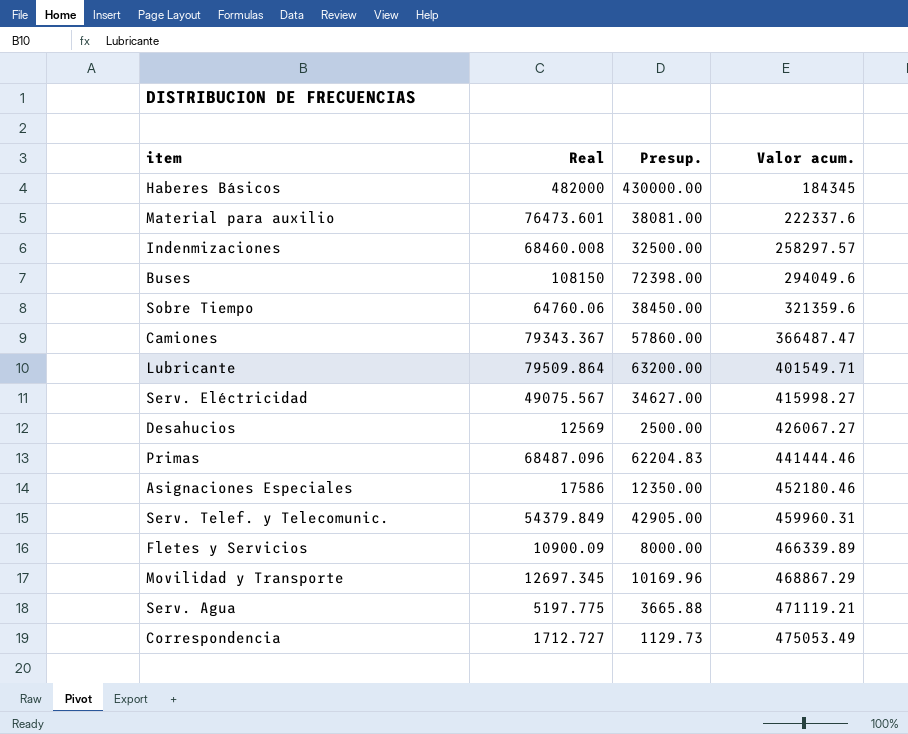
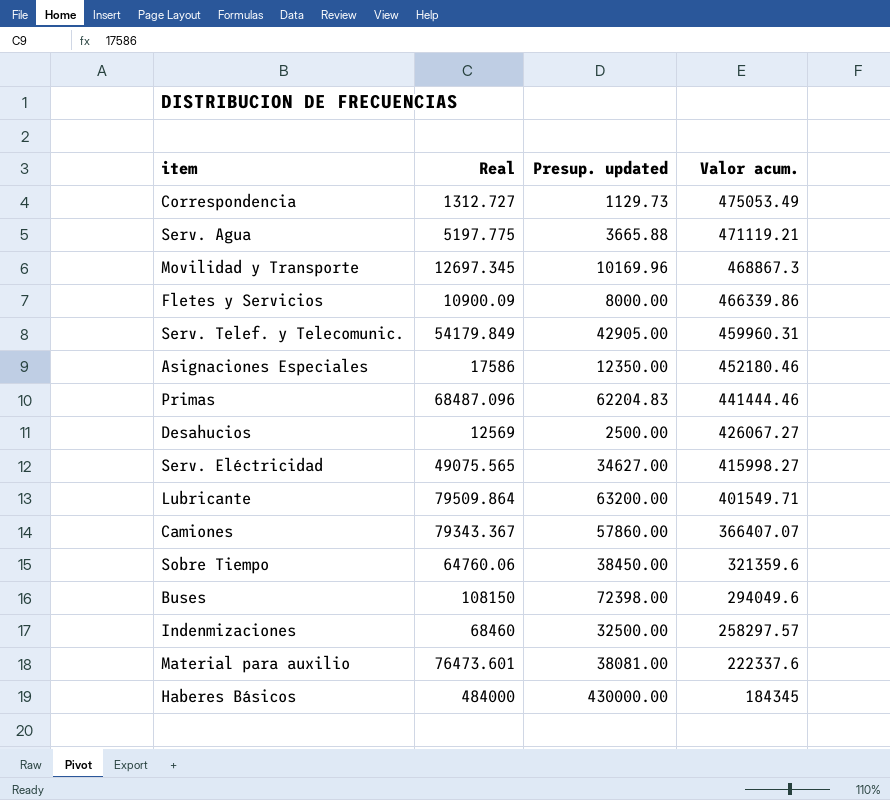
row order: Valor acum. ascending -> Valor acum. descending
column name: Presup. -> Presup. updated
Correspondencia | Real: 1712.727 -> 1312.727
Movilidad y Transporte | Valor acum.: 468867.29 -> 468867.3
Fletes y Servicios | Valor acum.: 466339.89 -> 466339.86
Serv. Telef. y Telecomunic. | Real: 54379.849 -> 54179.849
Serv. Eléctricidad | Real: 49075.567 -> 49075.565
Camiones | Valor acum.: 366487.47 -> 366407.07
Indenmizaciones | Real: 68460.008 -> 68460
Haberes Básicos | Real: 482000 -> 484000

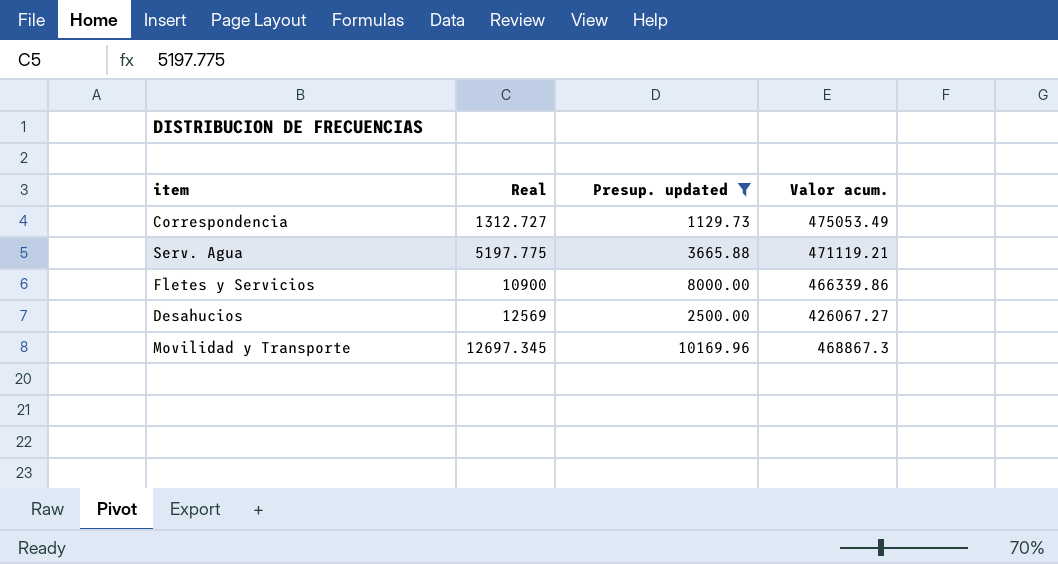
filter: none -> Presup. updated <= 10169.96
row order: Valor acum. descending -> Real ascending
Fletes y Servicios | Real: 10900.09 -> 10900

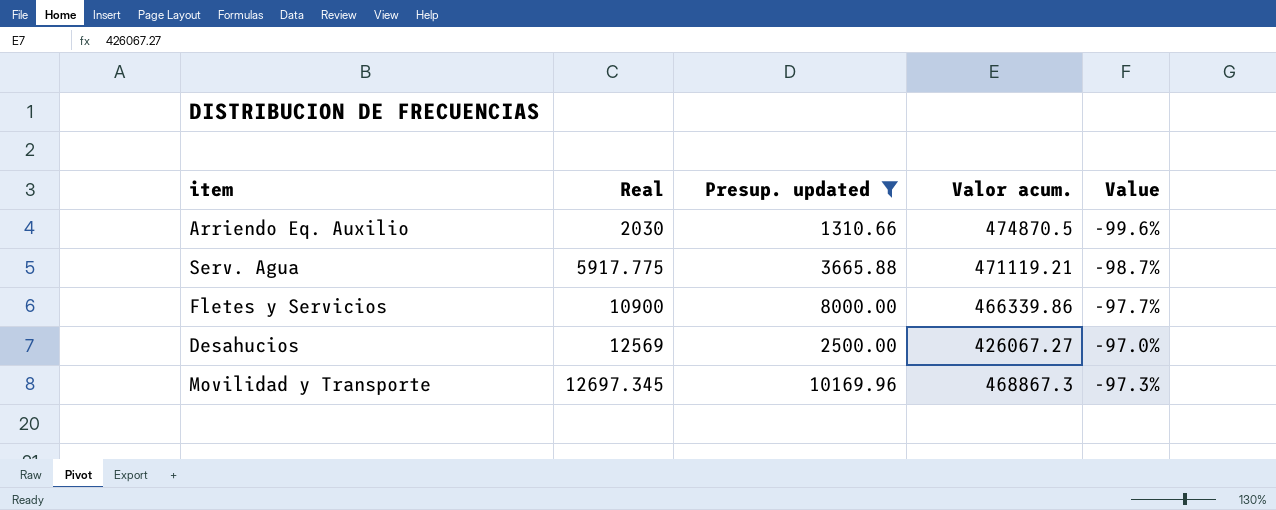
column Value | formula: none -> ([Real] - [Valor acum.]) / [Valor acum.]
row Correspondencia: 1312.727 | 1129.73 | 475053.49 -> none
row Arriendo Eq. Auxilio: none -> 2030 | 1310.66 | 474870.5 | -99.6%
Serv. Agua | Real: 5197.775 -> 5917.775

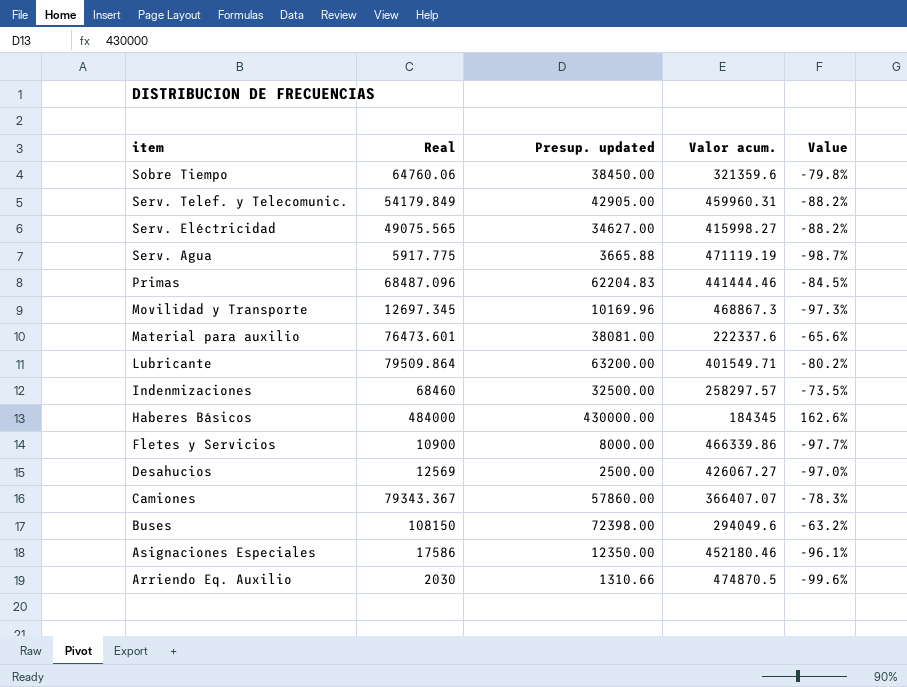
filter: Presup. updated <= 10169.96 -> none
row order: Real ascending -> item descending
Serv. Agua | Valor acum.: 471119.21 -> 471119.19

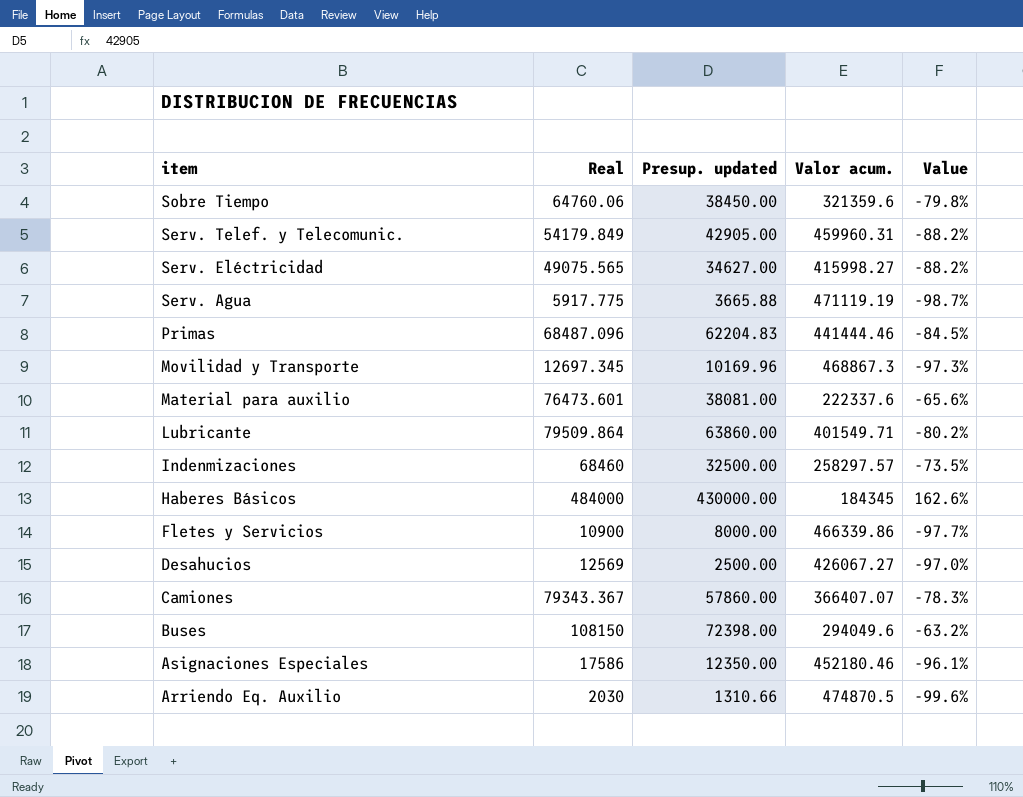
Lubricante | Presup. updated: 63200.00 -> 63860.00

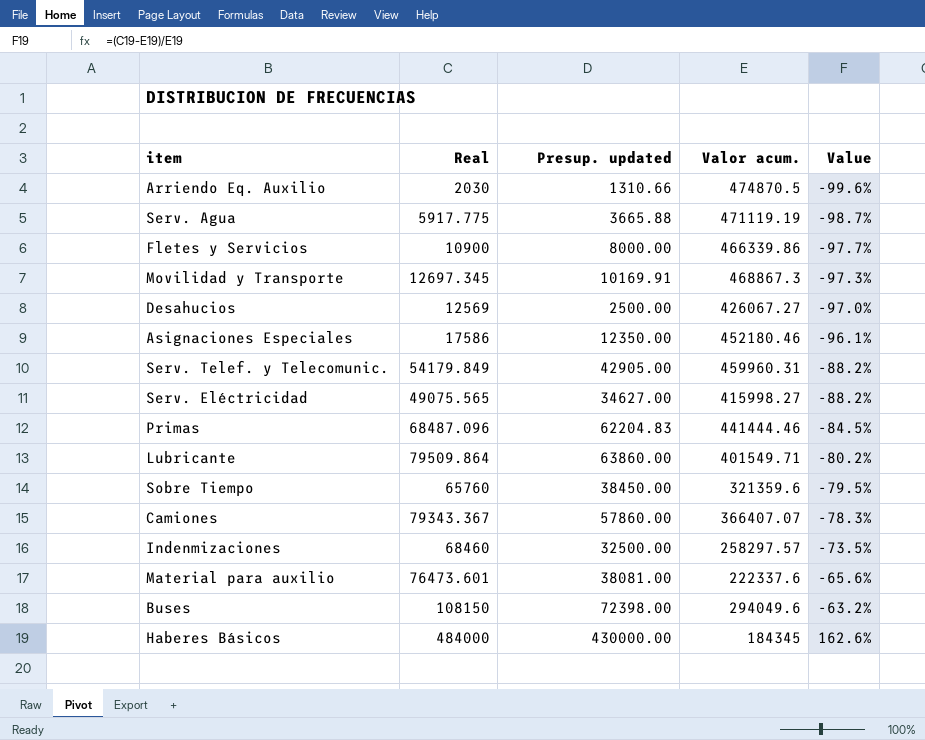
row order: item descending -> Value ascending
Movilidad y Transporte | Presup. updated: 10169.96 -> 10169.91
Sobre Tiempo | Real: 64760.06 -> 65760
Sobre Tiempo | Value: -79.8% -> -79.5%

